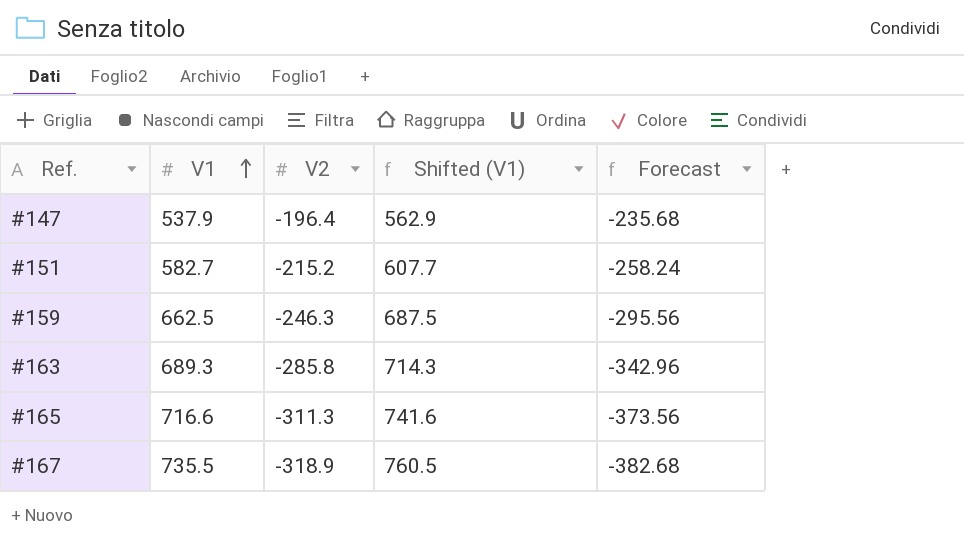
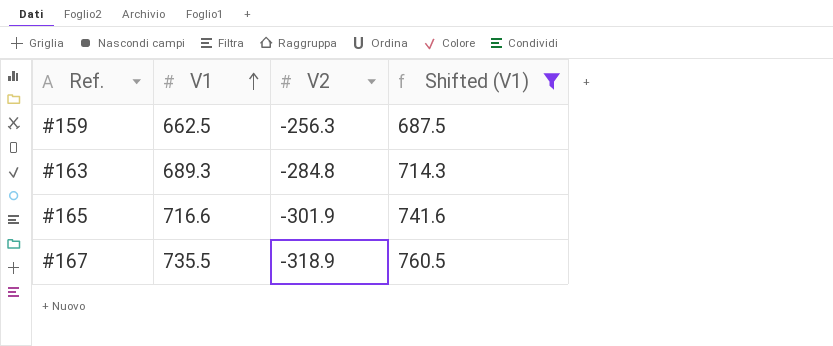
filter: none -> Shifted (V1) >= 687.5
column Forecast | formula: [V2] * 1.2 -> none
#159 | V2: -246.3 -> -256.3
#163 | V2: -285.8 -> -284.8
#165 | V2: -311.3 -> -301.9

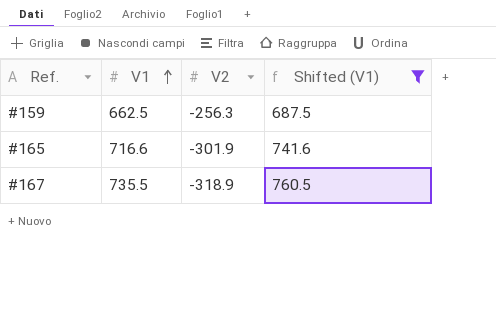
row #163: 689.3 | -284.8 | 714.3 -> none

